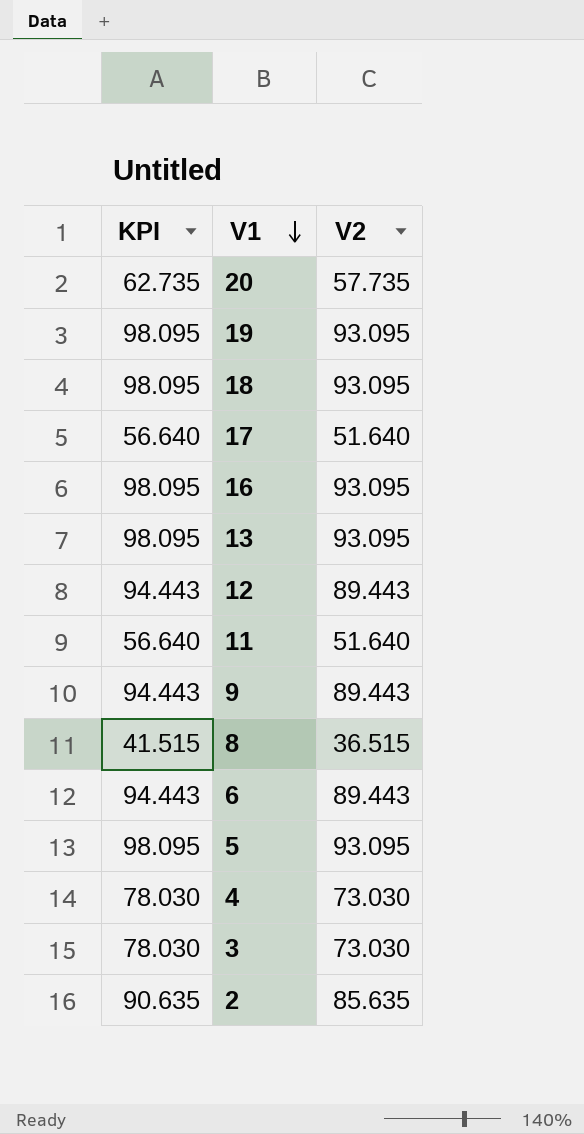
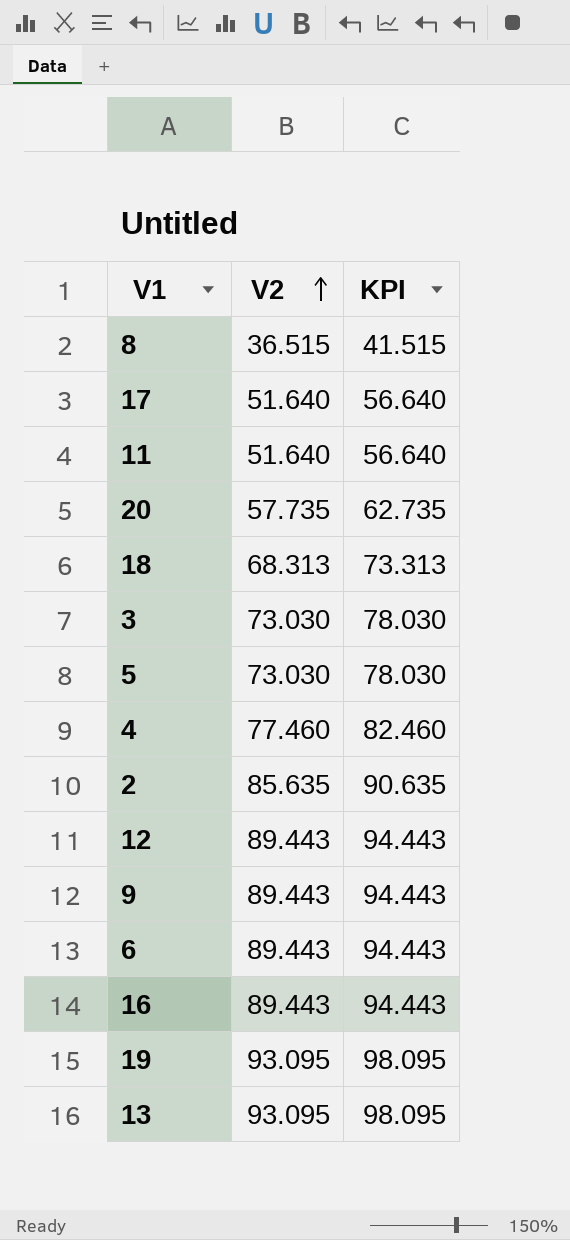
row order: V1 descending -> V2 ascending
column KPI | position: 1 -> 3
18 | V2: 93.095 -> 68.313
18 | KPI: 98.095 -> 73.313
5 | V2: 93.095 -> 73.030
5 | KPI: 98.095 -> 78.030
4 | V2: 73.030 -> 77.460
4 | KPI: 78.030 -> 82.460
16 | V2: 93.095 -> 89.443
16 | KPI: 98.095 -> 94.443

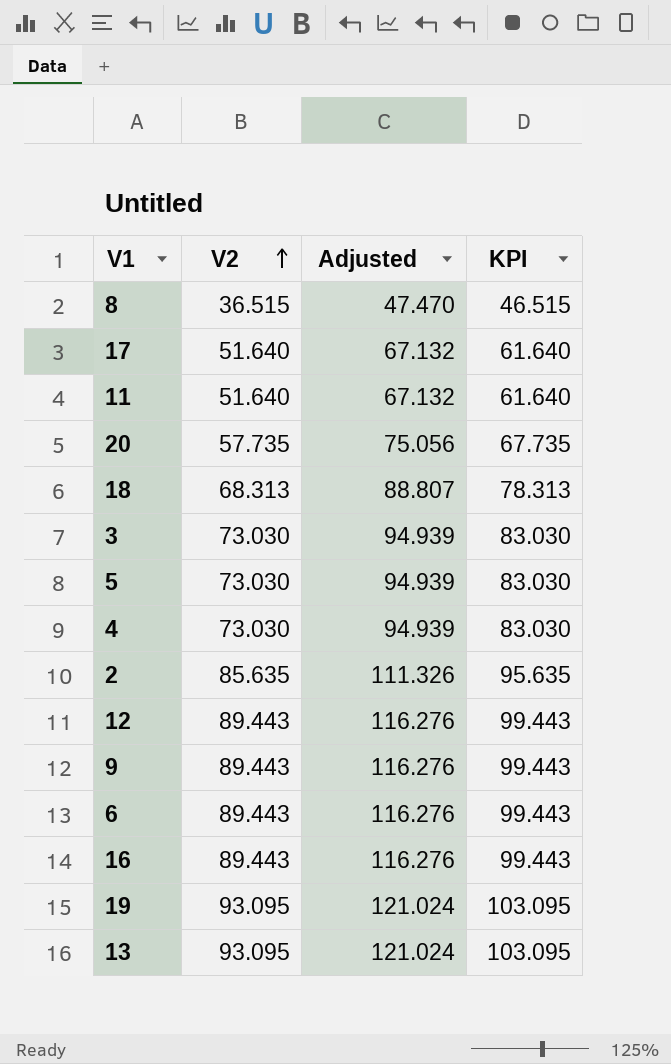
column Adjusted | formula: none -> [V2] * 1.3
column KPI | formula: [V2] + 5 -> [V2] + 10
4 | V2: 77.460 -> 73.030

